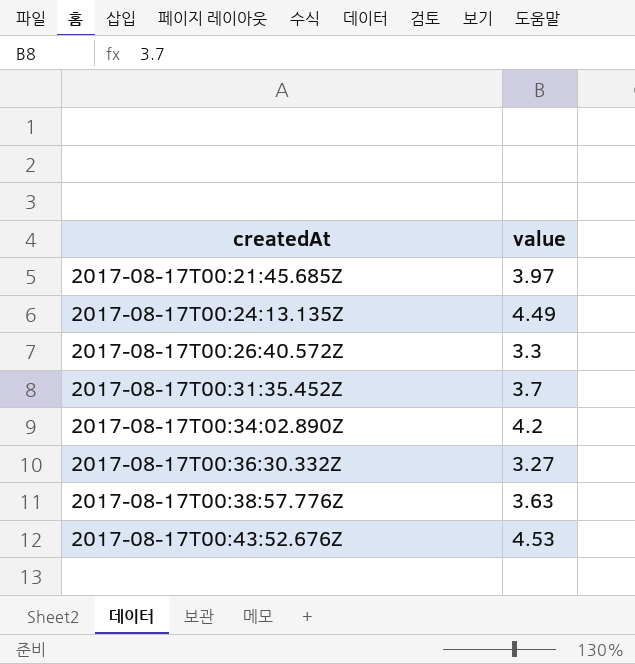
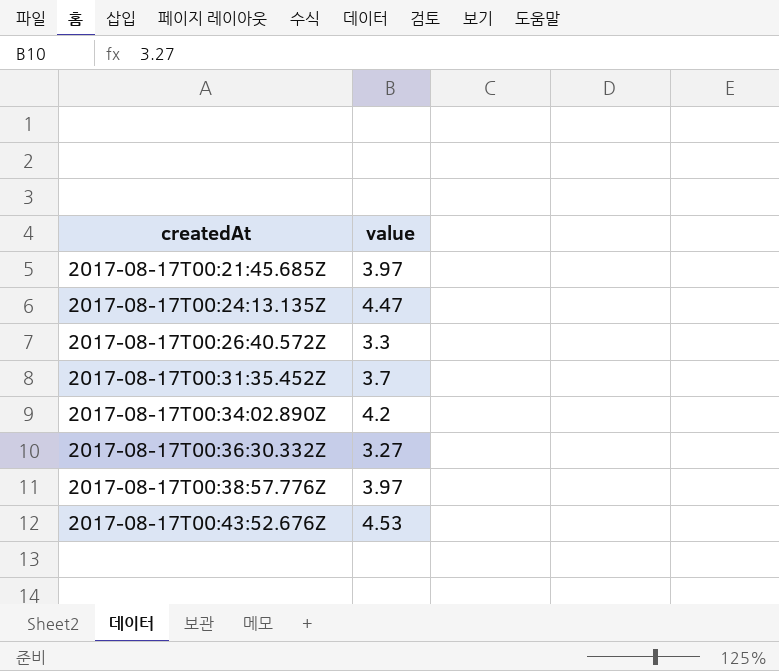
2017-08-17T00:24:13.135Z | value: 4.49 -> 4.47
2017-08-17T00:38:57.776Z | value: 3.63 -> 3.97

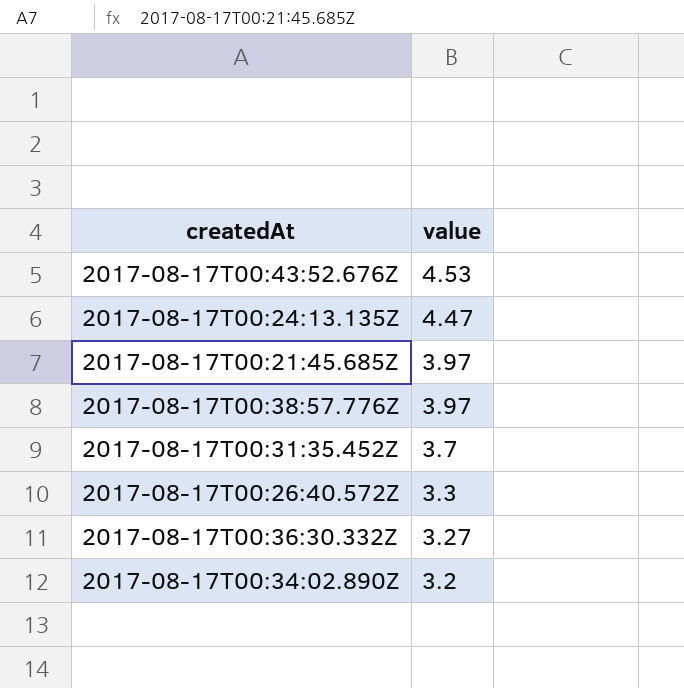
row order: createdAt ascending -> value descending
2017-08-17T00:34:02.890Z | value: 4.2 -> 3.2

